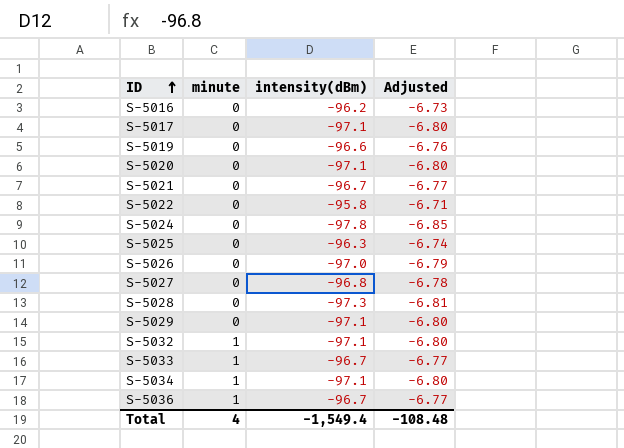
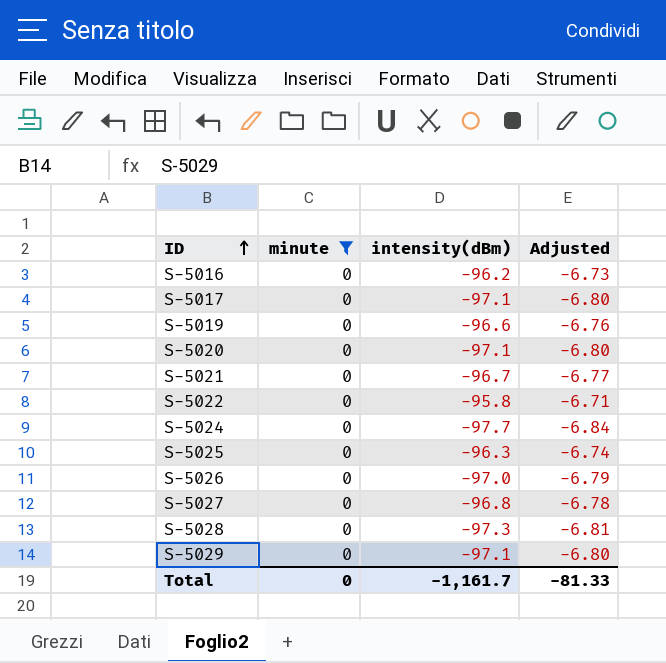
filter: none -> minute = 0
S-5024 | intensity(dBm): -97.8 -> -97.7
S-5024 | Adjusted: -6.85 -> -6.84
Total | minute: 4 -> 0
Total | intensity(dBm): -1,549.4 -> -1,161.7
Total | Adjusted: -108.48 -> -81.33

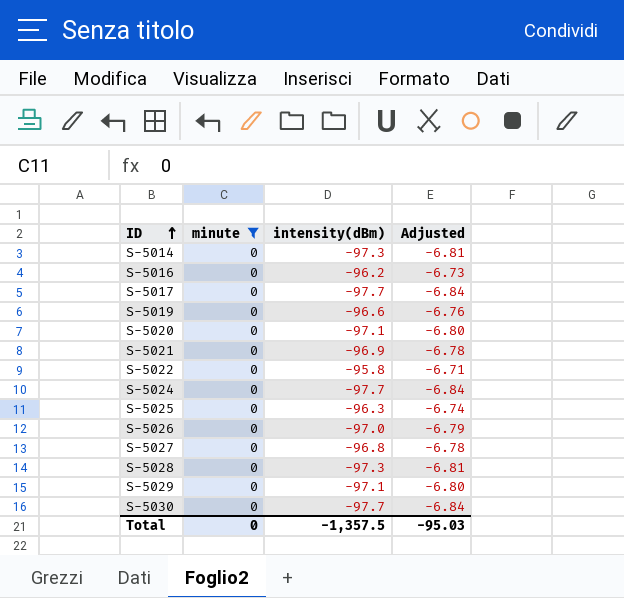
row S-5014: none -> 0 | -97.3 | -6.81
S-5017 | intensity(dBm): -97.1 -> -97.7
S-5017 | Adjusted: -6.80 -> -6.84
S-5021 | intensity(dBm): -96.7 -> -96.9
S-5021 | Adjusted: -6.77 -> -6.78
row S-5030: none -> 0 | -97.7 | -6.84
Total | intensity(dBm): -1,161.7 -> -1,357.5
Total | Adjusted: -81.33 -> -95.03

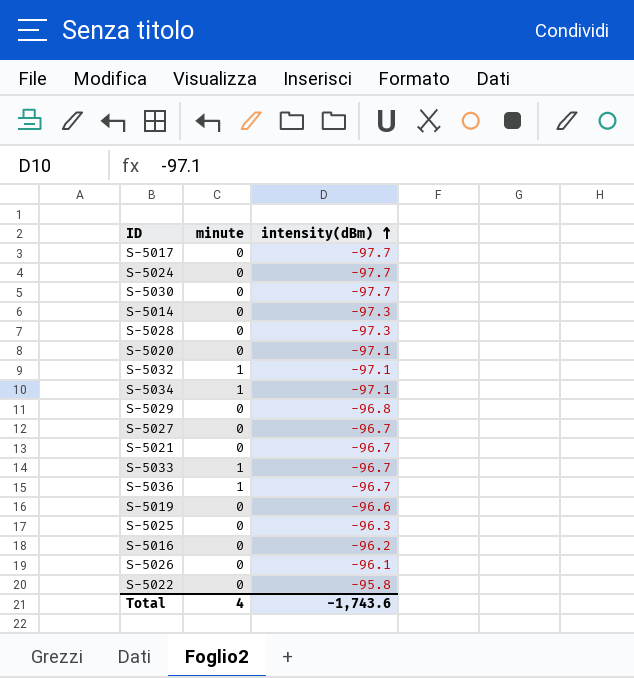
filter: minute = 0 -> none
row order: ID ascending -> intensity(dBm) ascending
column Adjusted | formula: [intensity(dBm)] * 0.07 -> none
S-5029 | intensity(dBm): -97.1 -> -96.8
S-5027 | intensity(dBm): -96.8 -> -96.7
S-5021 | intensity(dBm): -96.9 -> -96.7
S-5026 | intensity(dBm): -97.0 -> -96.1
Total | minute: 0 -> 4
Total | intensity(dBm): -1,357.5 -> -1,743.6

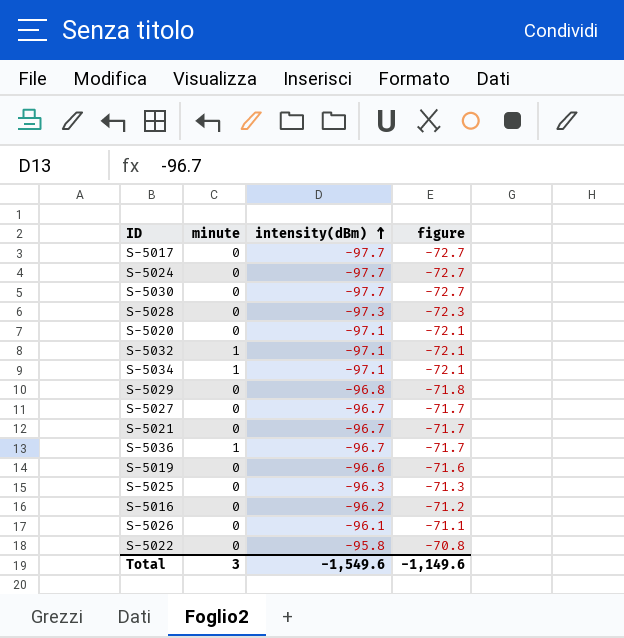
column figure | formula: none -> [intensity(dBm)] + 25
row S-5014: 0 | -97.3 -> none
row S-5033: 1 | -96.7 -> none
Total | minute: 4 -> 3
Total | intensity(dBm): -1,743.6 -> -1,549.6

